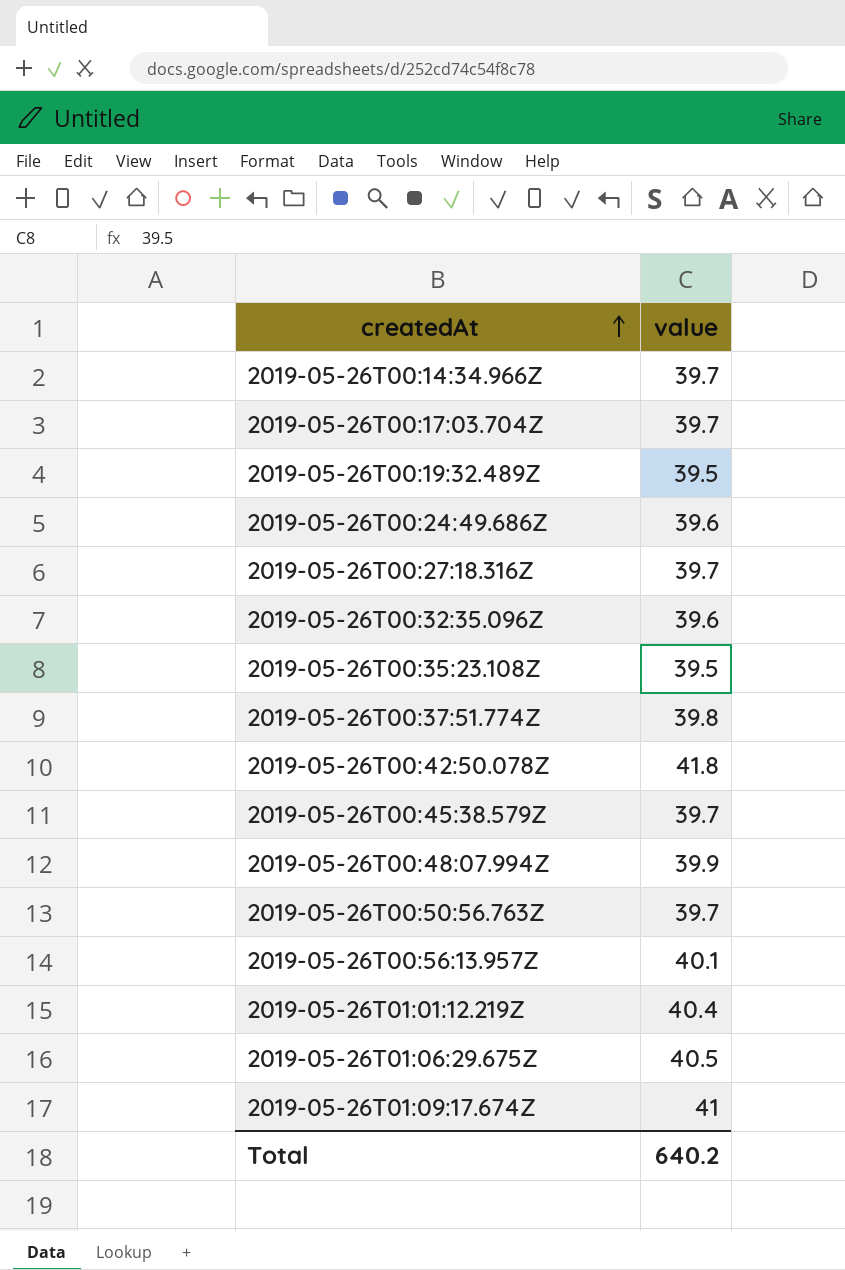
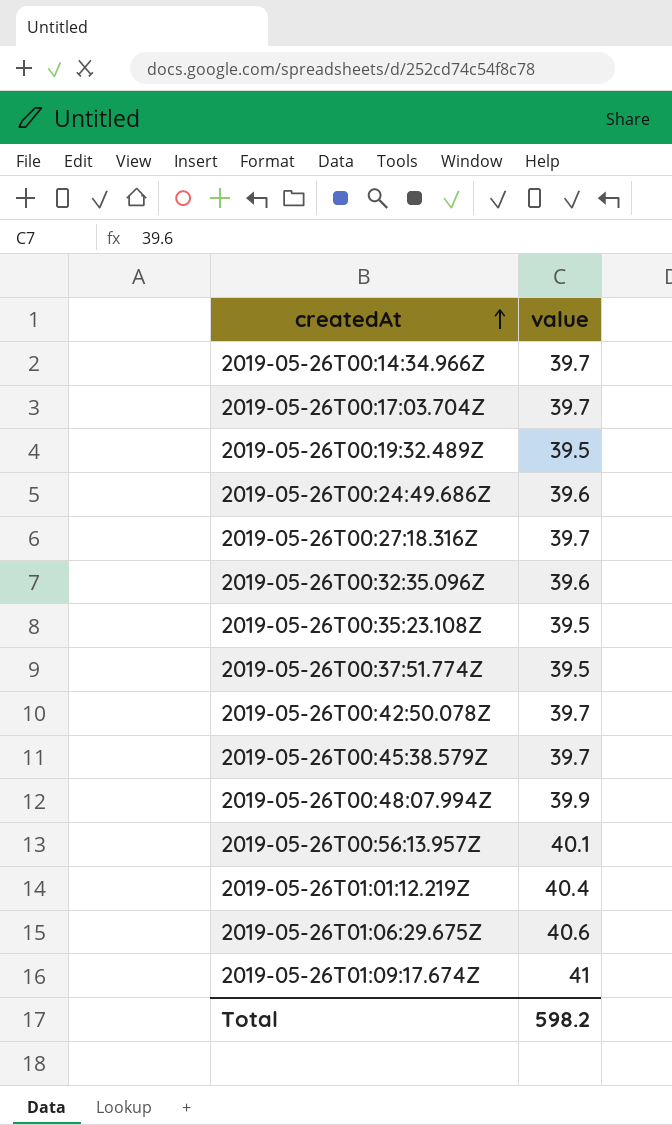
row 2019-05-26T00:50:56.763Z: 39.7 -> none
2019-05-26T00:37:51.774Z | value: 39.8 -> 39.5
2019-05-26T00:42:50.078Z | value: 41.8 -> 39.7
2019-05-26T01:06:29.675Z | value: 40.5 -> 40.6
Total | value: 640.2 -> 598.2

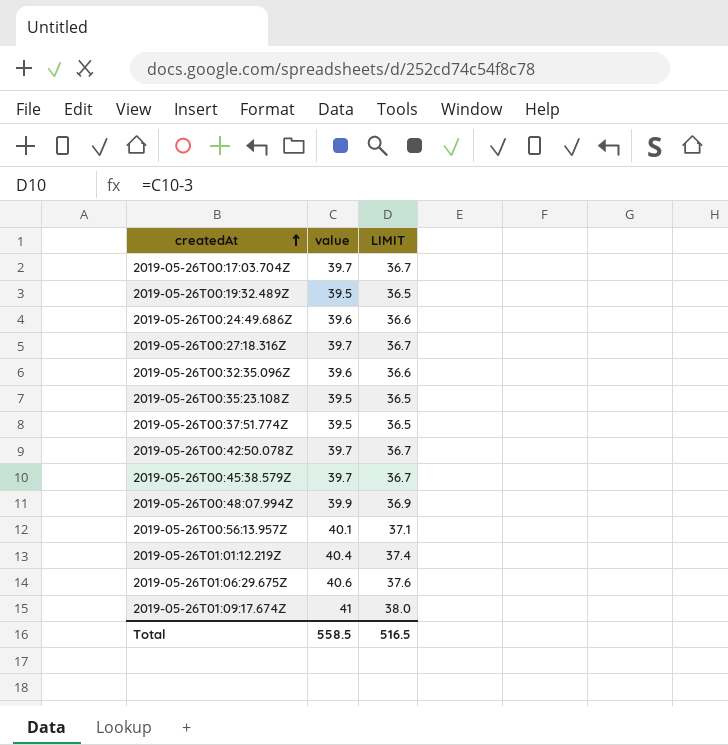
column LIMIT | formula: none -> [value] - 3
row 2019-05-26T00:14:34.966Z: 39.7 -> none
Total | value: 598.2 -> 558.5

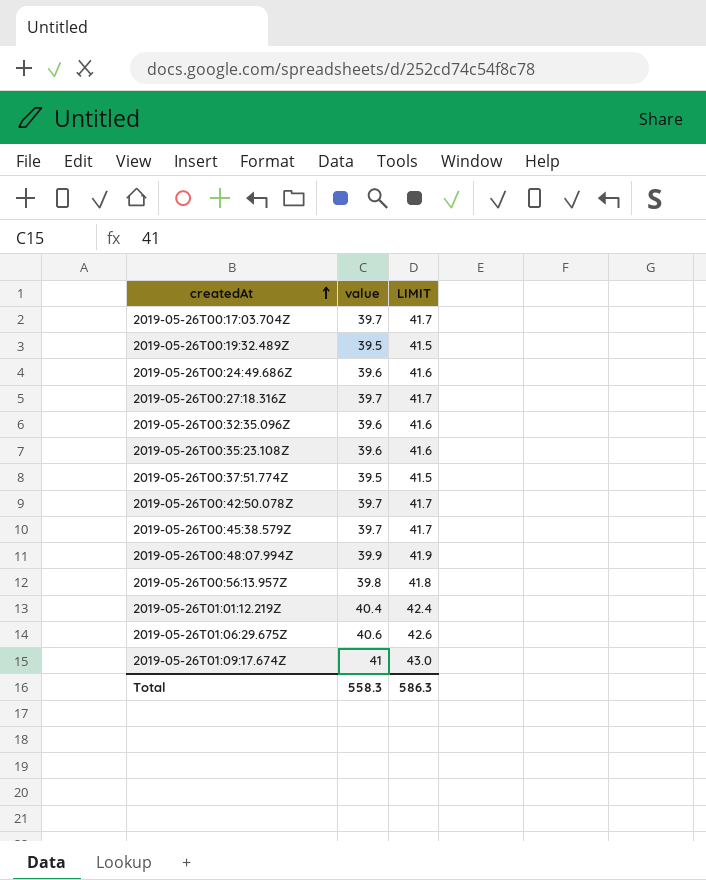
column LIMIT | formula: [value] - 3 -> [value] + 2
2019-05-26T00:35:23.108Z | value: 39.5 -> 39.6
2019-05-26T00:56:13.957Z | value: 40.1 -> 39.8
Total | value: 558.5 -> 558.3
Total | LIMIT: 516.5 -> 586.3

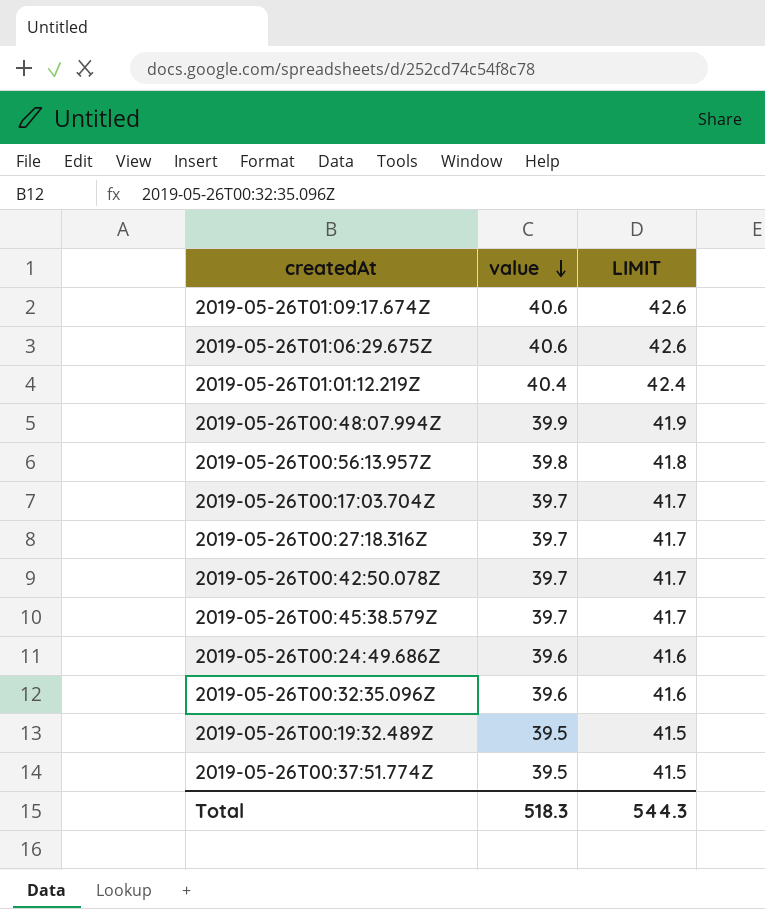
row order: createdAt ascending -> value descending
row 2019-05-26T00:35:23.108Z: 39.6 | 41.6 -> none
2019-05-26T01:09:17.674Z | value: 41 -> 40.6
2019-05-26T01:09:17.674Z | LIMIT: 43.0 -> 42.6
Total | value: 558.3 -> 518.3
Total | LIMIT: 586.3 -> 544.3

